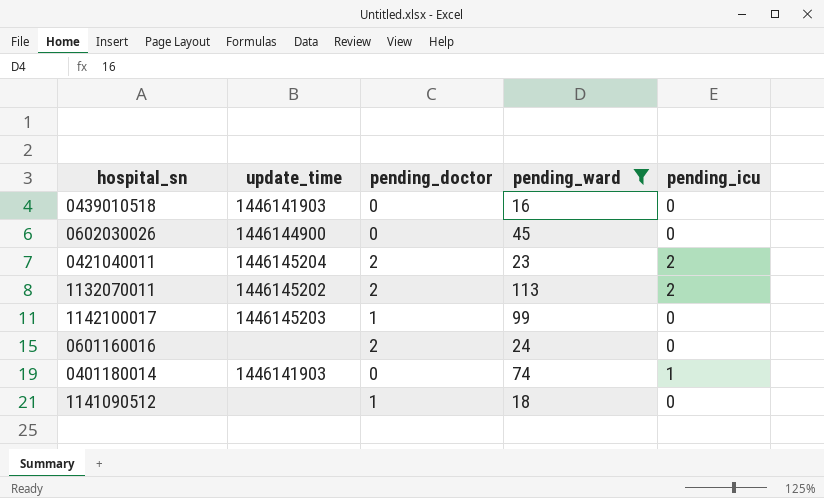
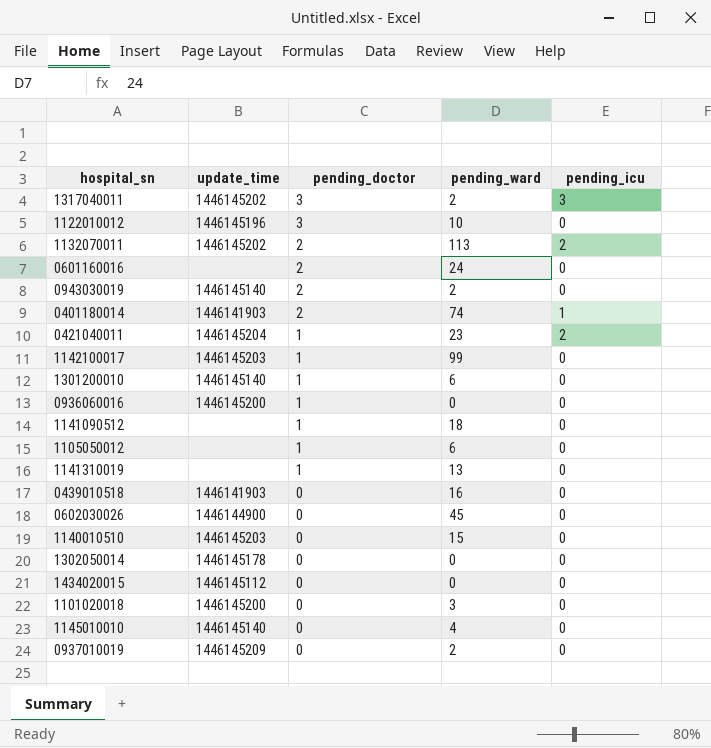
filter: pending_ward >= 16 -> none
row order: none -> pending_doctor descending
0401180014 | pending_doctor: 0 -> 2
0421040011 | pending_doctor: 2 -> 1

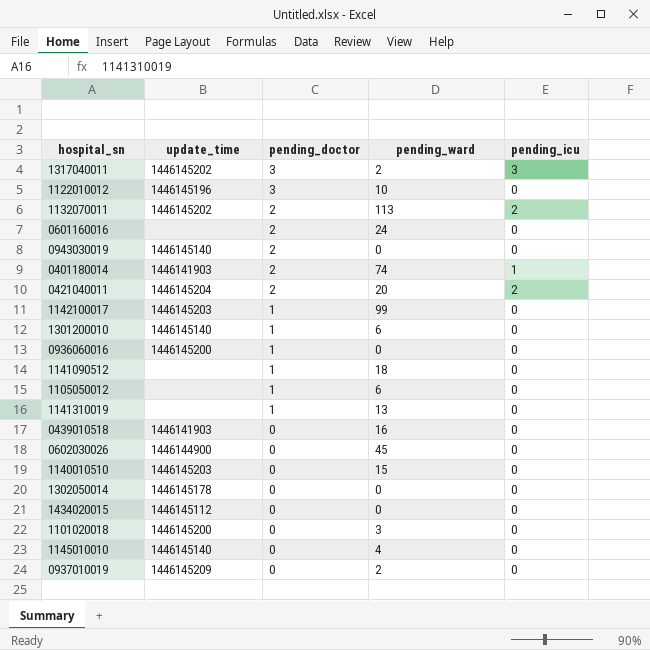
0943030019 | pending_ward: 2 -> 0
0421040011 | pending_doctor: 1 -> 2
0421040011 | pending_ward: 23 -> 20

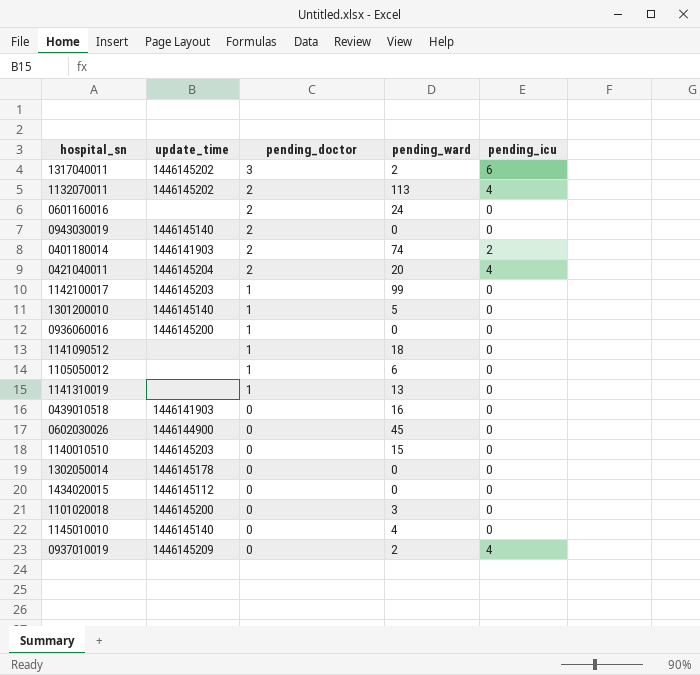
row 1122010012: 1446145196 | 3 | 10 | 0 -> none
1317040011 | pending_icu: 3 -> 6
1132070011 | pending_icu: 2 -> 4
0401180014 | pending_icu: 1 -> 2
0421040011 | pending_icu: 2 -> 4
1301200010 | pending_ward: 6 -> 5
0937010019 | pending_icu: 0 -> 4

